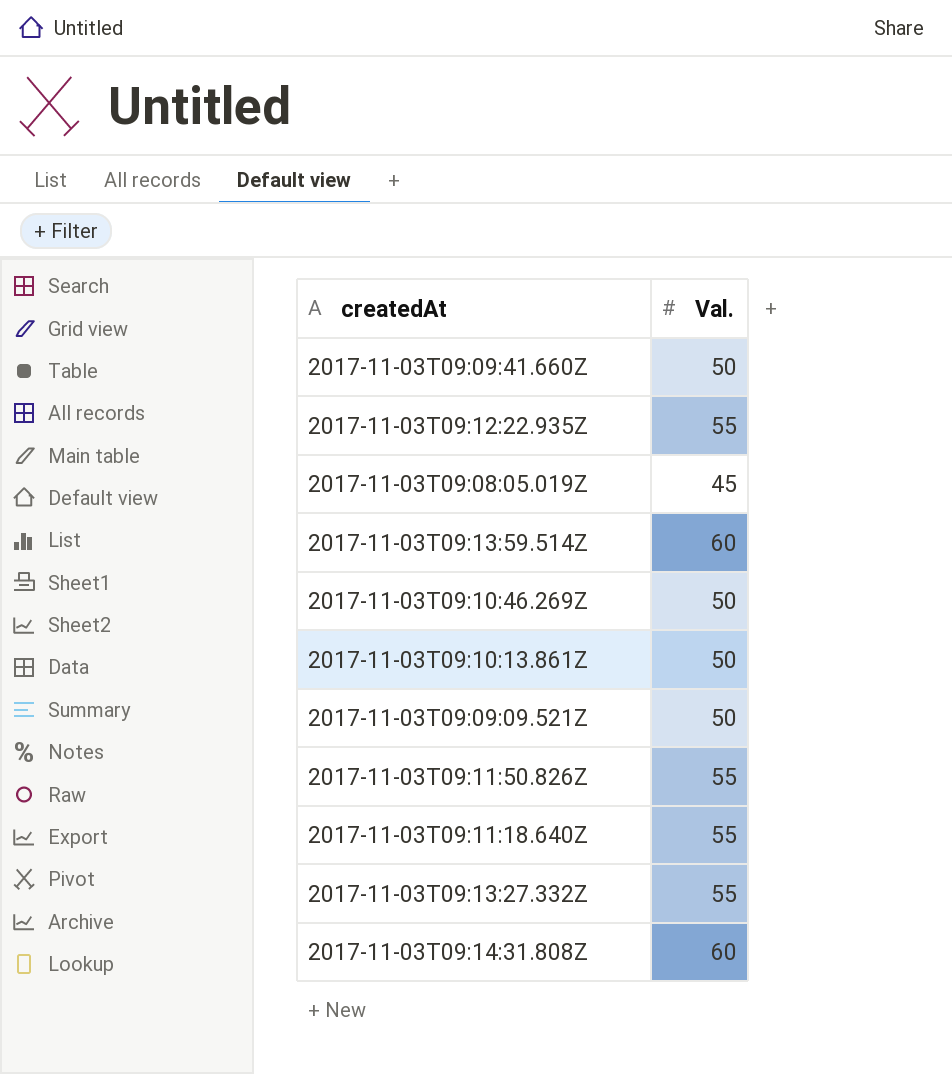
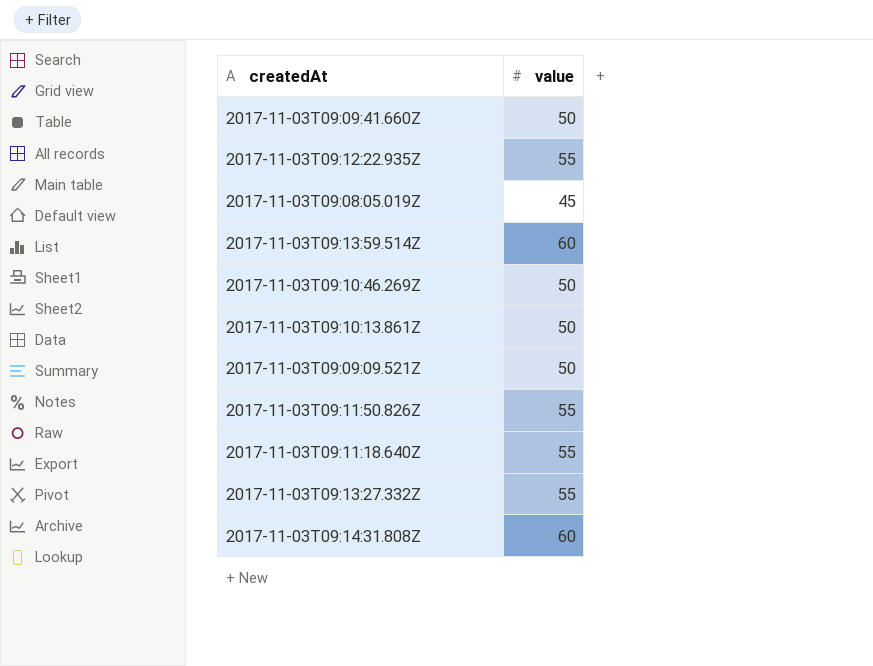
column name: Val. -> value

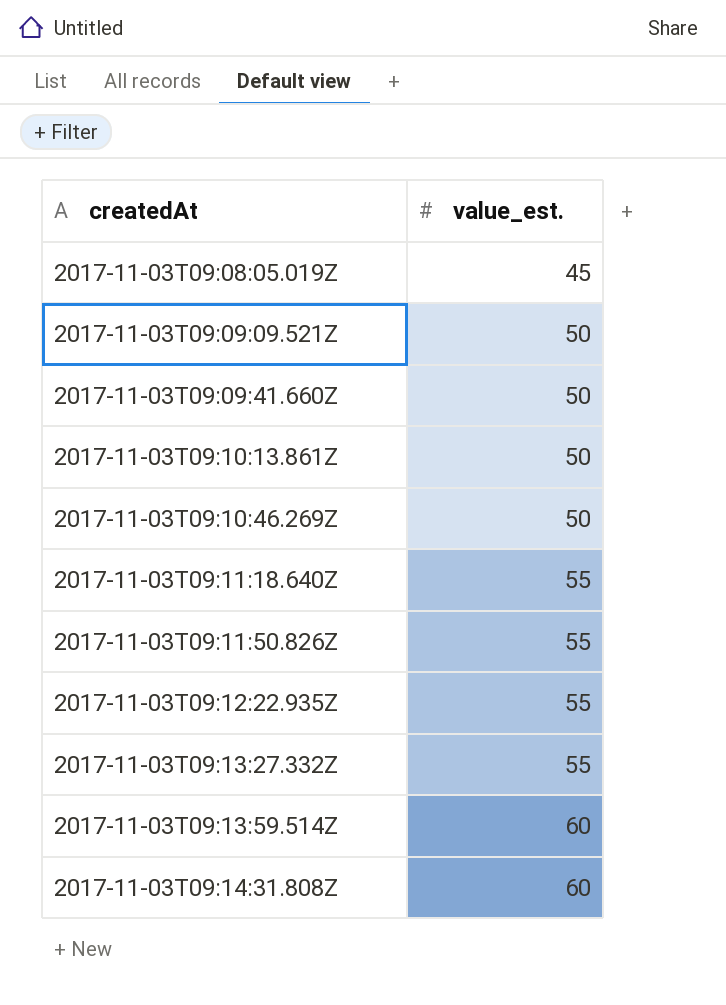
row order: none -> createdAt ascending
column name: value -> value_est.

